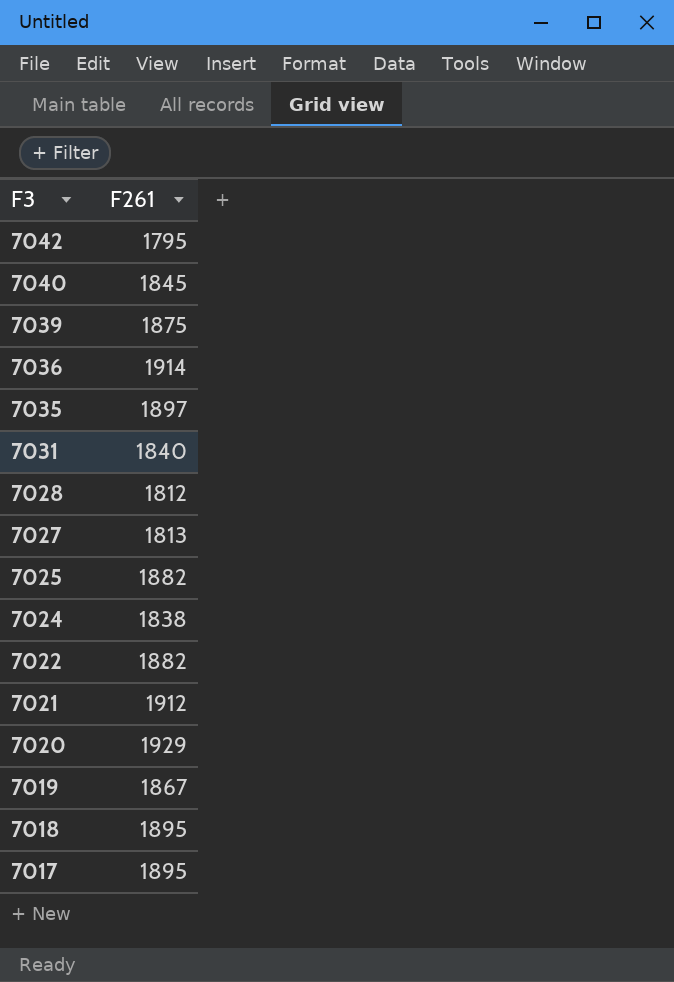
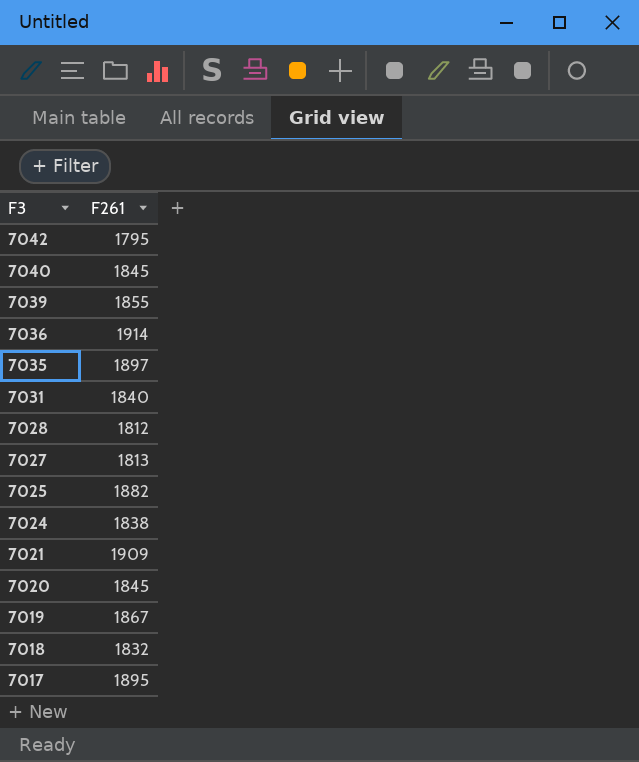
row 7022: 1882 -> none
7039 | F261: 1875 -> 1855
7021 | F261: 1912 -> 1909
7020 | F261: 1929 -> 1845
7018 | F261: 1895 -> 1832

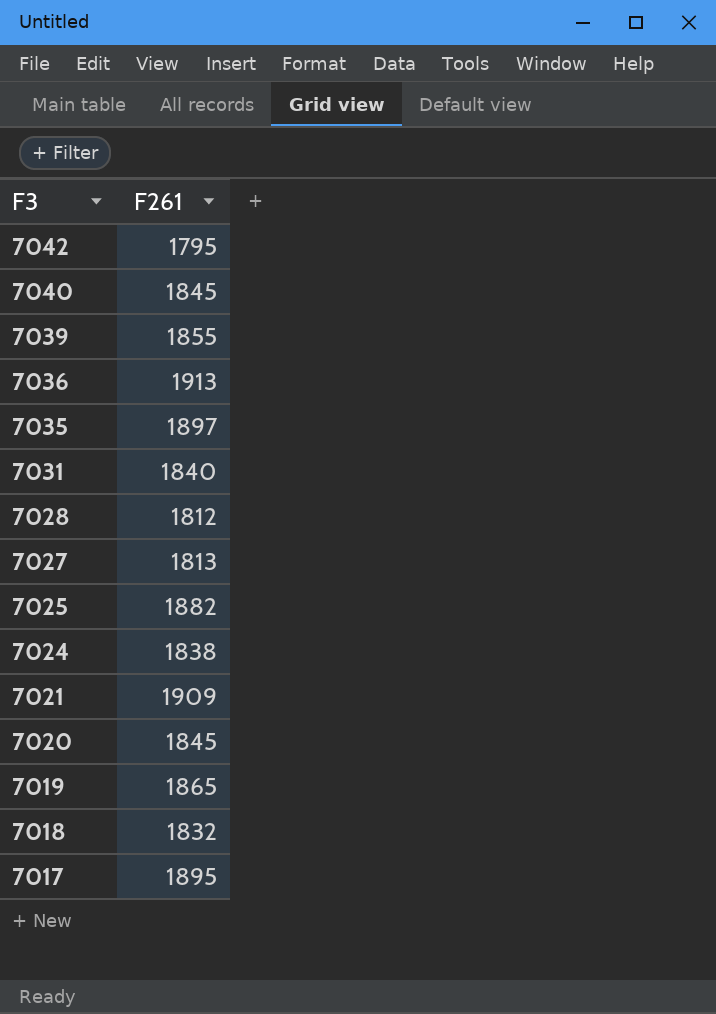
7036 | F261: 1914 -> 1913
7019 | F261: 1867 -> 1865

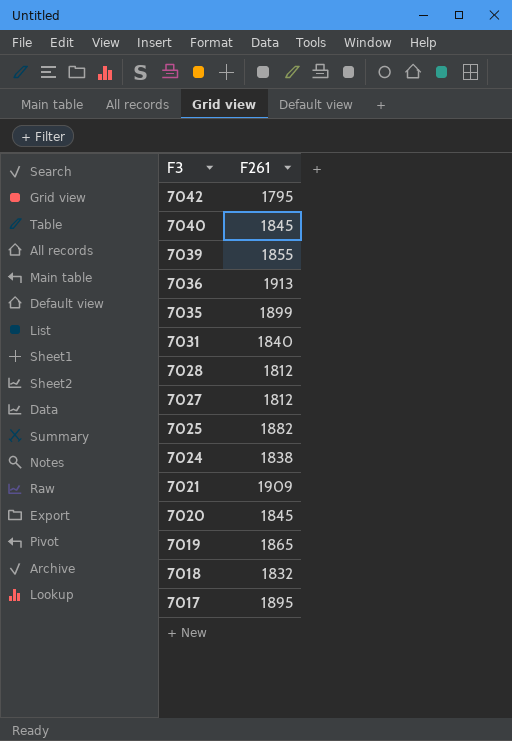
7035 | F261: 1897 -> 1899
7027 | F261: 1813 -> 1812

